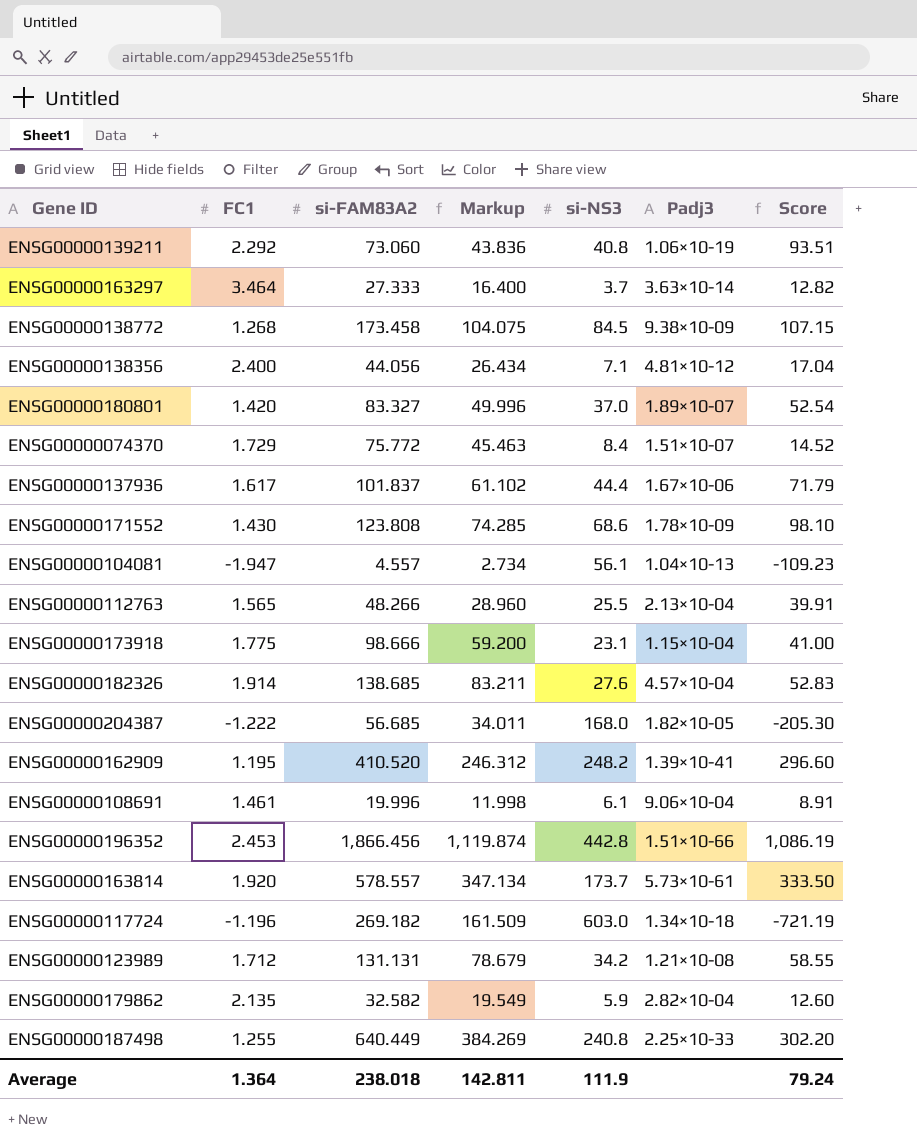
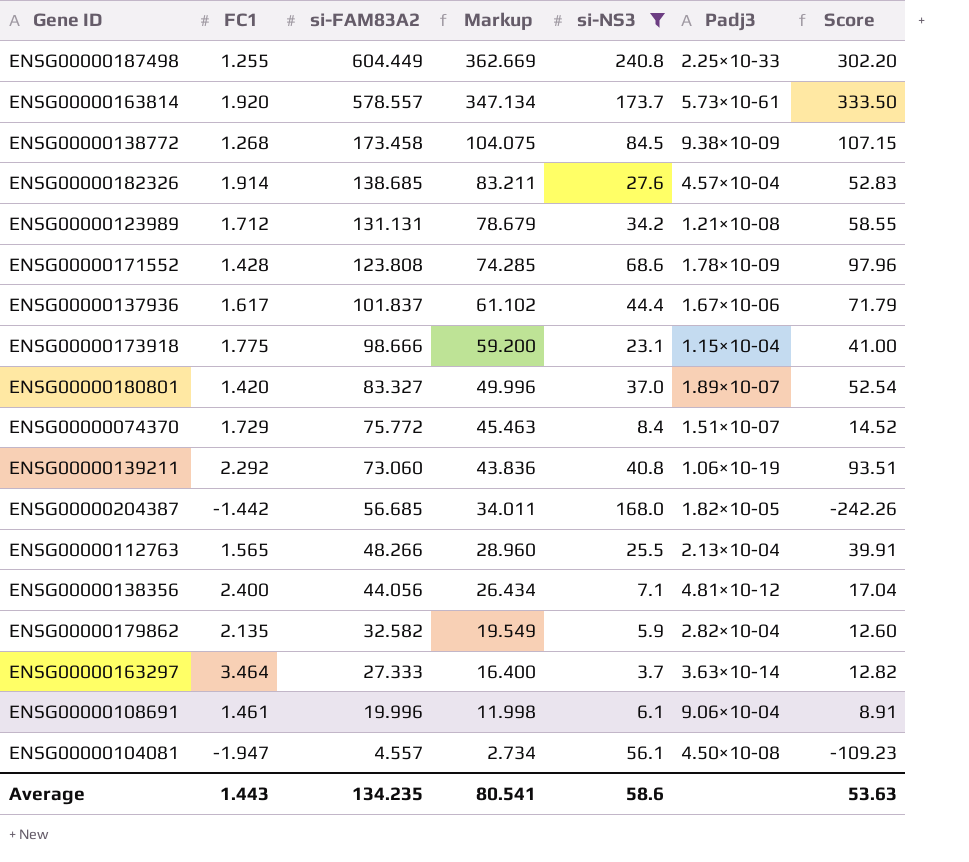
filter: none -> si-NS3 <= 240.8
row order: none -> si-FAM83A2 descending
ENSG00000187498 | si-FAM83A2: 640.449 -> 604.449
ENSG00000187498 | Markup: 384.269 -> 362.669
ENSG00000171552 | FC1: 1.430 -> 1.428
ENSG00000171552 | Score: 98.10 -> 97.96
ENSG00000204387 | FC1: -1.222 -> -1.442
ENSG00000204387 | Score: -205.30 -> -242.26
ENSG00000104081 | Padj3: 1.04×10-13 -> 4.50×10-08
Average | FC1: 1.364 -> 1.443
Average | si-FAM83A2: 238.018 -> 134.235
Average | Markup: 142.811 -> 80.541
Average | si-NS3: 111.9 -> 58.6
Average | Score: 79.24 -> 53.63

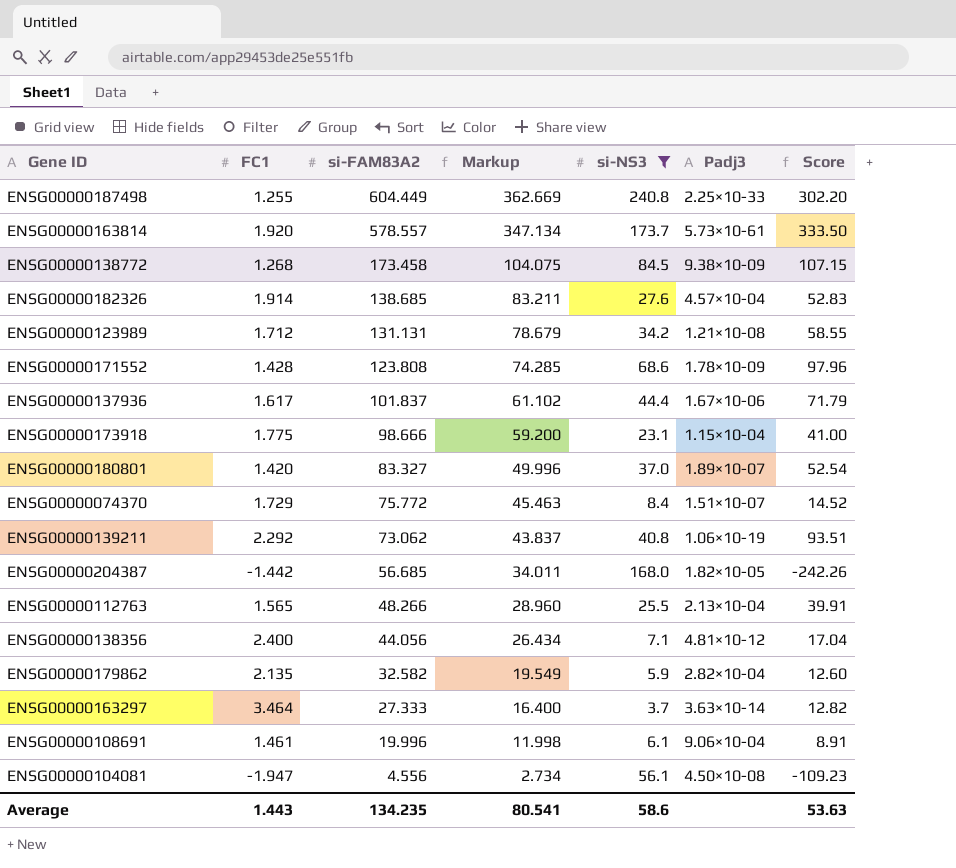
ENSG00000139211 | si-FAM83A2: 73.060 -> 73.062
ENSG00000139211 | Markup: 43.836 -> 43.837
ENSG00000104081 | si-FAM83A2: 4.557 -> 4.556

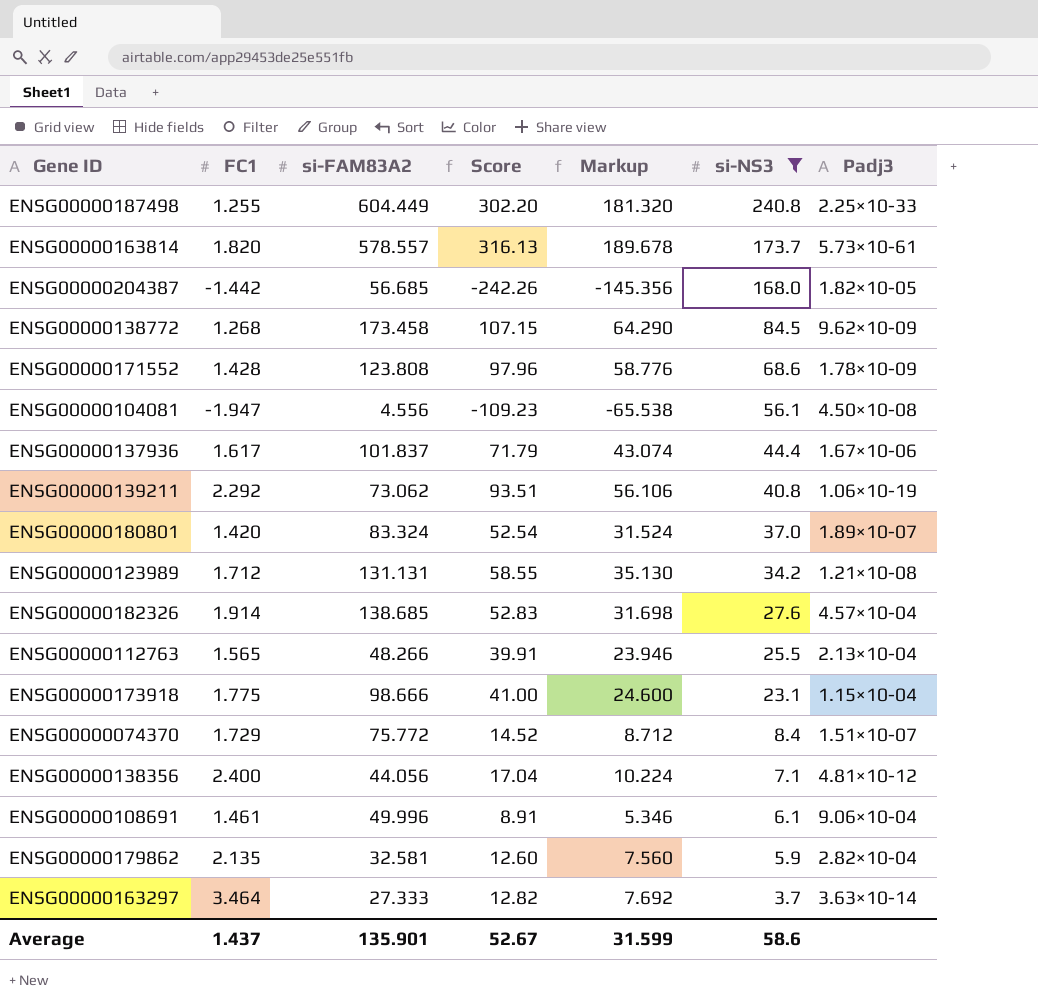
row order: si-FAM83A2 descending -> si-NS3 descending
column Score | position: 7 -> 4
column Markup | formula: [si-FAM83A2] * 0.6 -> [Score] * 0.6
ENSG00000163814 | FC1: 1.920 -> 1.820
ENSG00000163814 | Score: 333.50 -> 316.13
ENSG00000138772 | Padj3: 9.38×10-09 -> 9.62×10-09
ENSG00000180801 | si-FAM83A2: 83.327 -> 83.324
ENSG00000108691 | si-FAM83A2: 19.996 -> 49.996
ENSG00000179862 | si-FAM83A2: 32.582 -> 32.581
Average | FC1: 1.443 -> 1.437
Average | si-FAM83A2: 134.235 -> 135.901
Average | Score: 53.63 -> 52.67
Average | Markup: 80.541 -> 31.599

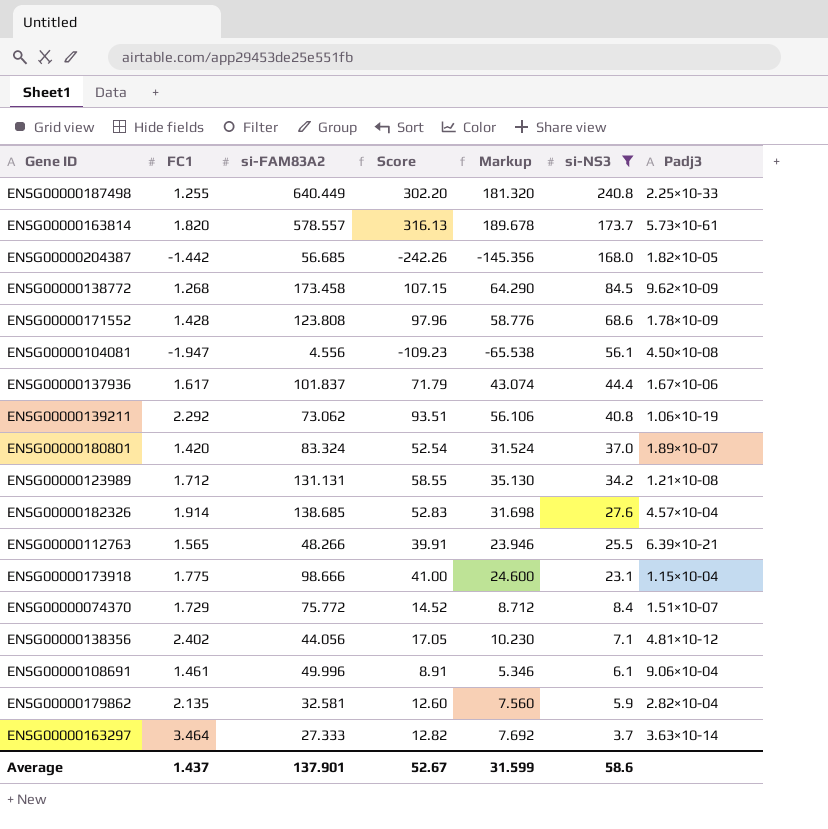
ENSG00000187498 | si-FAM83A2: 604.449 -> 640.449
ENSG00000112763 | Padj3: 2.13×10-04 -> 6.39×10-21
ENSG00000138356 | FC1: 2.400 -> 2.402
ENSG00000138356 | Score: 17.04 -> 17.05
ENSG00000138356 | Markup: 10.224 -> 10.230
Average | si-FAM83A2: 135.901 -> 137.901

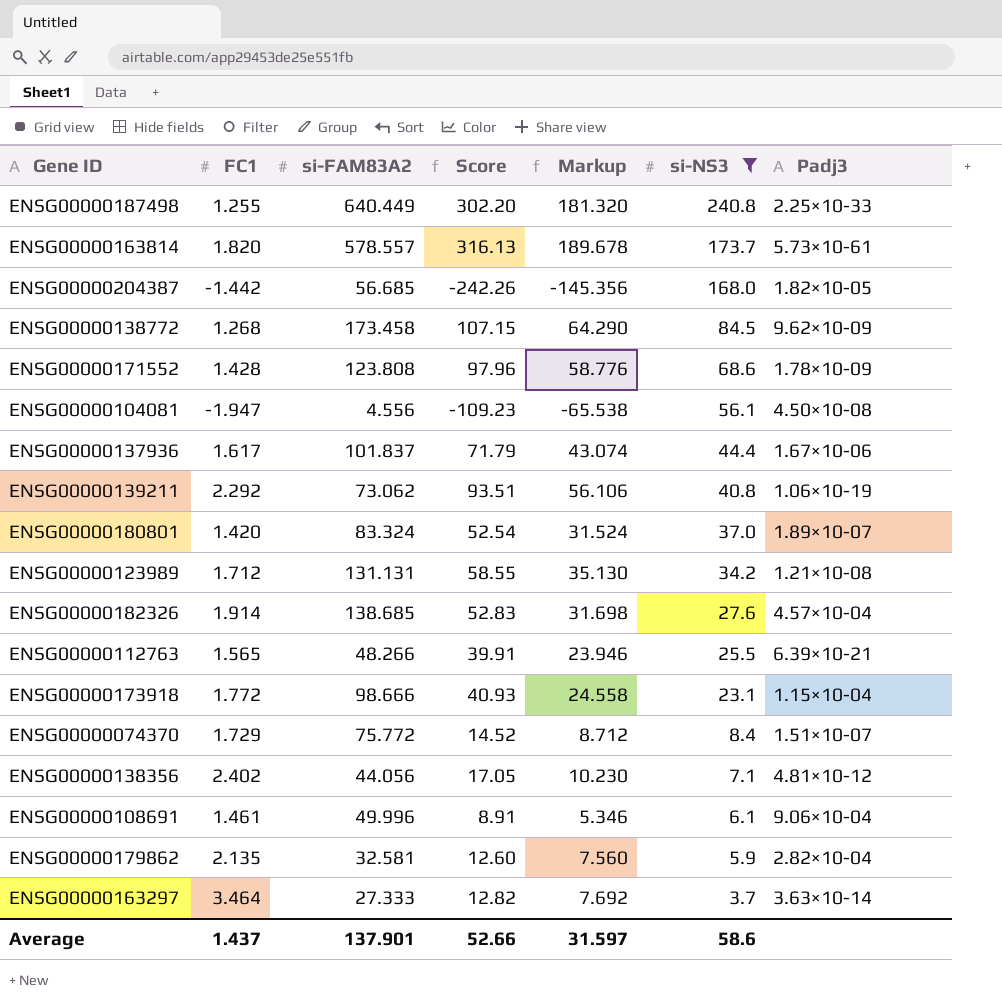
ENSG00000173918 | FC1: 1.775 -> 1.772
ENSG00000173918 | Score: 41.00 -> 40.93
ENSG00000173918 | Markup: 24.600 -> 24.558
Average | Score: 52.67 -> 52.66
Average | Markup: 31.599 -> 31.597

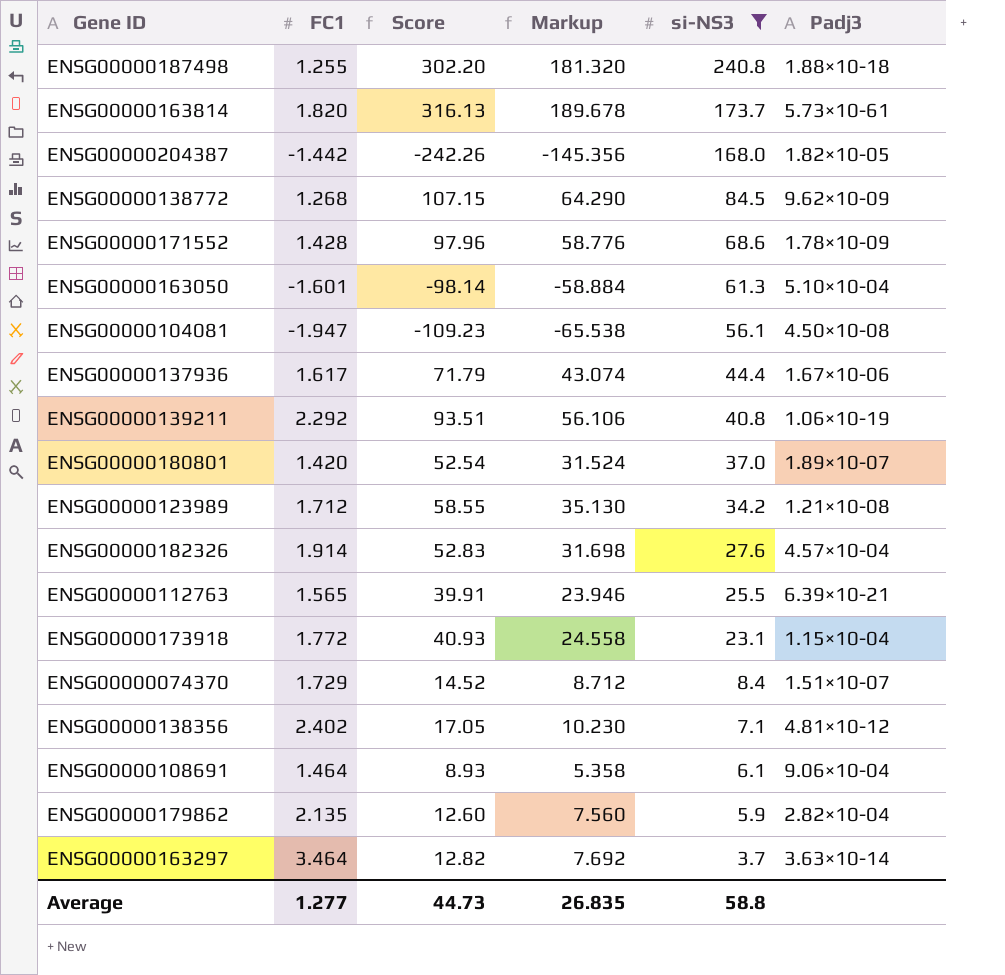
column si-FAM83A2 | position: 3 -> none
ENSG00000187498 | Padj3: 2.25×10-33 -> 1.88×10-18
row ENSG00000163050: none -> -1.601 | -98.14 | -58.884 | 61.3 | 5.10×10-04
ENSG00000108691 | FC1: 1.461 -> 1.464
ENSG00000108691 | Score: 8.91 -> 8.93
ENSG00000108691 | Markup: 5.346 -> 5.358
Average | FC1: 1.437 -> 1.277
Average | Score: 52.66 -> 44.73
Average | Markup: 31.597 -> 26.835
Average | si-NS3: 58.6 -> 58.8

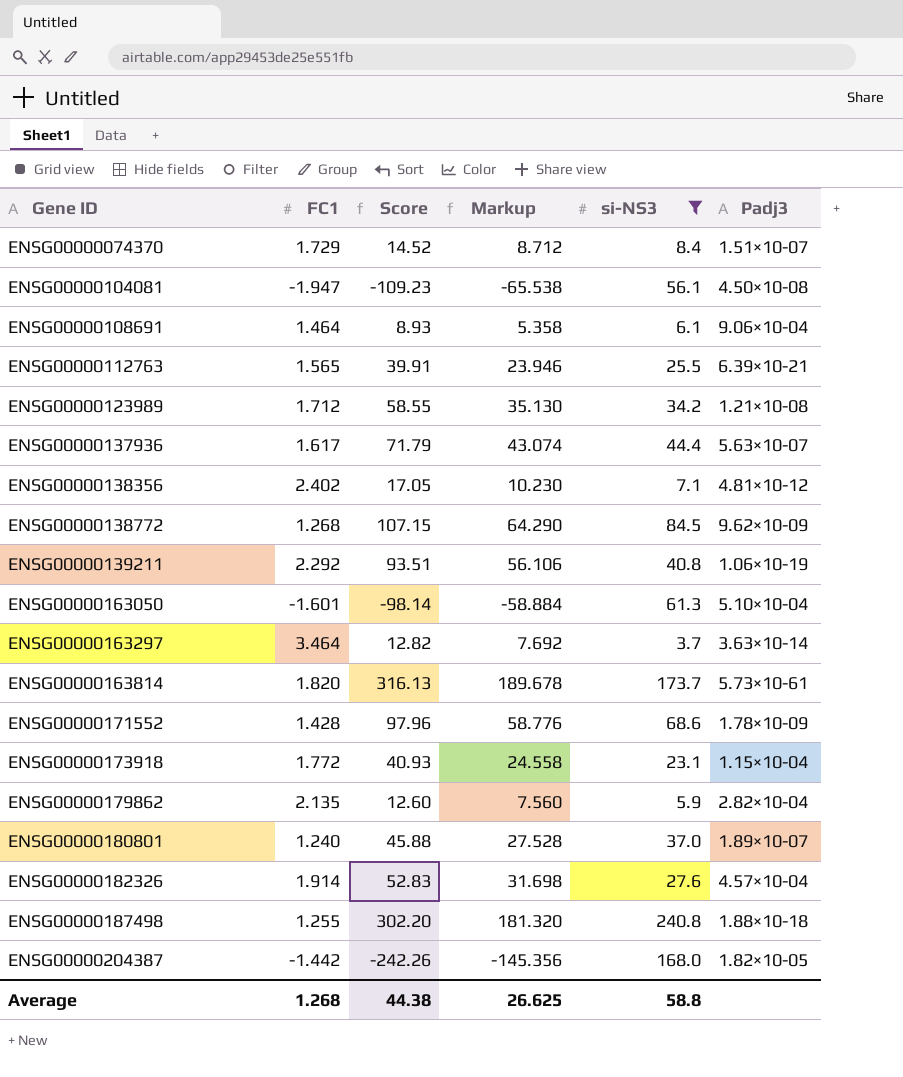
row order: si-NS3 descending -> Gene ID ascending
ENSG00000137936 | Padj3: 1.67×10-06 -> 5.63×10-07
ENSG00000180801 | FC1: 1.420 -> 1.240
ENSG00000180801 | Score: 52.54 -> 45.88
ENSG00000180801 | Markup: 31.524 -> 27.528
Average | FC1: 1.277 -> 1.268
Average | Score: 44.73 -> 44.38
Average | Markup: 26.835 -> 26.625

